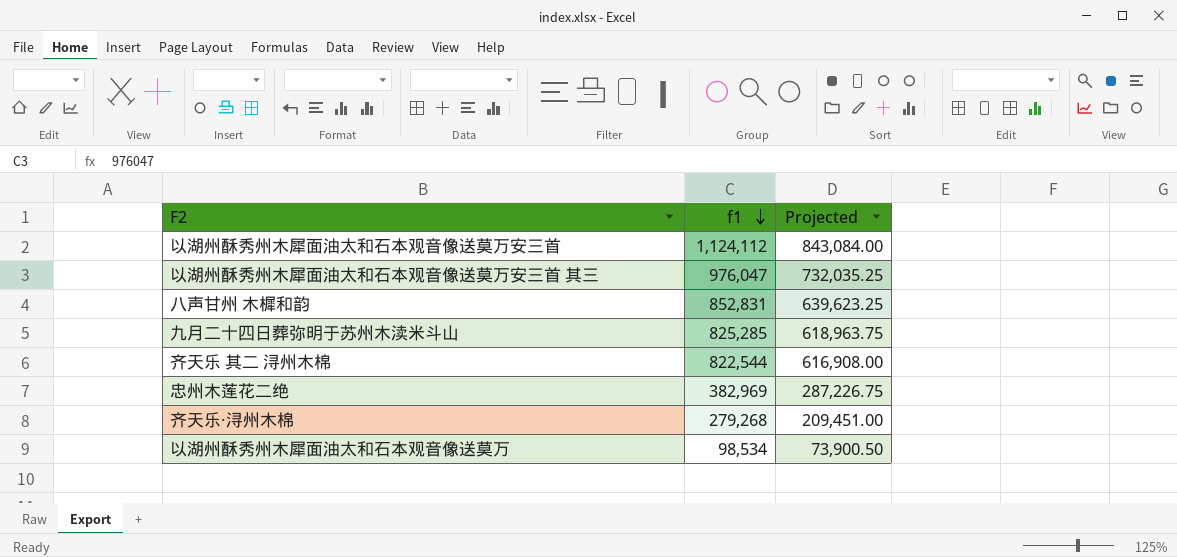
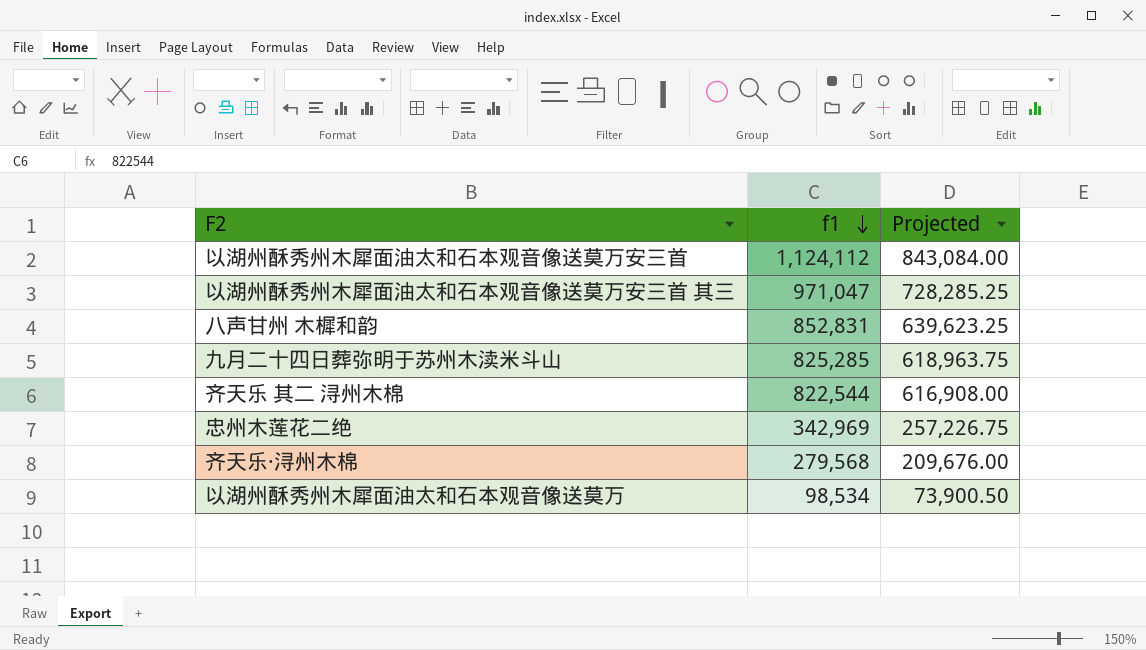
以湖州酥秀州木犀面油太和石本观音像送莫万安三首 其三 | f1: 976,047 -> 971,047
以湖州酥秀州木犀面油太和石本观音像送莫万安三首 其三 | Projected: 732,035.25 -> 728,285.25
忠州木莲花二绝 | f1: 382,969 -> 342,969
忠州木莲花二绝 | Projected: 287,226.75 -> 257,226.75
齐天乐·浔州木棉 | f1: 279,268 -> 279,568
齐天乐·浔州木棉 | Projected: 209,451.00 -> 209,676.00

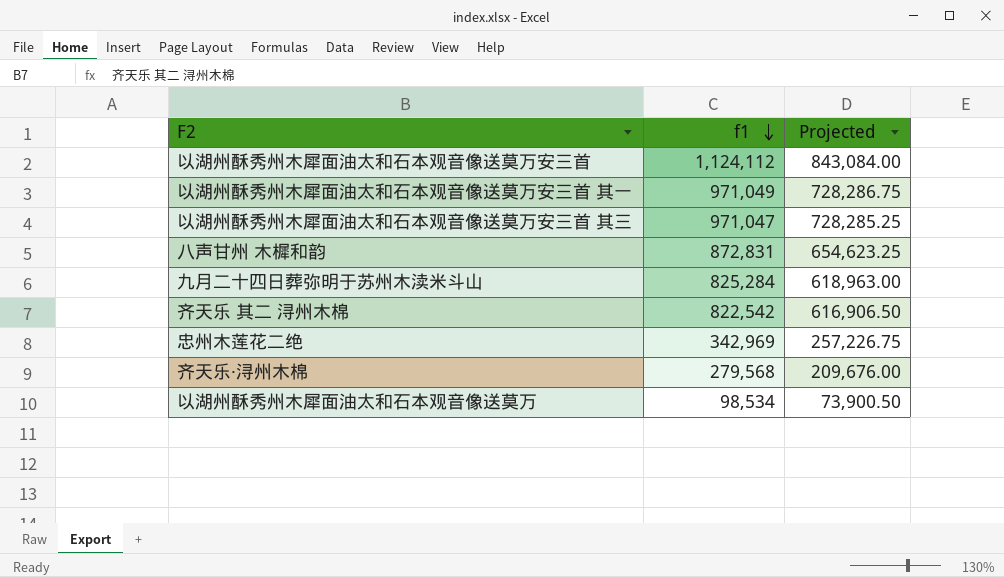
row 以湖州酥秀州木犀面油太和石本观音像送莫万安三首 其一: none -> 971,049 | 728,286.75
八声甘州 木樨和韵 | f1: 852,831 -> 872,831
八声甘州 木樨和韵 | Projected: 639,623.25 -> 654,623.25
九月二十四日葬弥明于苏州木渎米斗山 | f1: 825,285 -> 825,284
九月二十四日葬弥明于苏州木渎米斗山 | Projected: 618,963.75 -> 618,963.00
齐天乐 其二 浔州木棉 | f1: 822,544 -> 822,542
齐天乐 其二 浔州木棉 | Projected: 616,908.00 -> 616,906.50

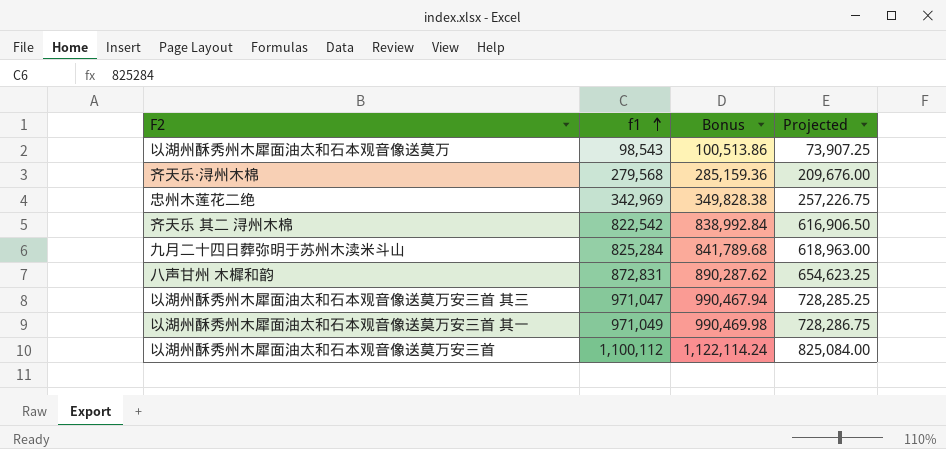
row order: f1 descending -> f1 ascending
column Bonus | formula: none -> [f1] * 1.02
以湖州酥秀州木犀面油太和石本观音像送莫万 | f1: 98,534 -> 98,543
以湖州酥秀州木犀面油太和石本观音像送莫万 | Projected: 73,900.50 -> 73,907.25
以湖州酥秀州木犀面油太和石本观音像送莫万安三首 | f1: 1,124,112 -> 1,100,112
以湖州酥秀州木犀面油太和石本观音像送莫万安三首 | Projected: 843,084.00 -> 825,084.00

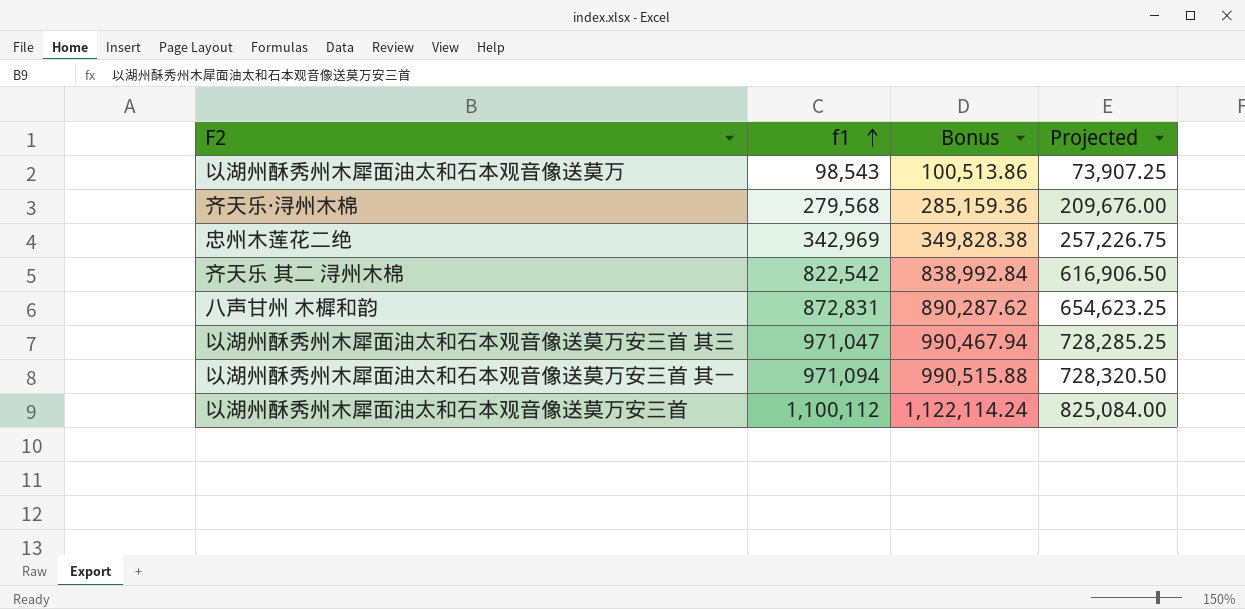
row 九月二十四日葬弥明于苏州木渎米斗山: 825,284 | 841,789.68 | 618,963.00 -> none
以湖州酥秀州木犀面油太和石本观音像送莫万安三首 其一 | f1: 971,049 -> 971,094
以湖州酥秀州木犀面油太和石本观音像送莫万安三首 其一 | Bonus: 990,469.98 -> 990,515.88
以湖州酥秀州木犀面油太和石本观音像送莫万安三首 其一 | Projected: 728,286.75 -> 728,320.50

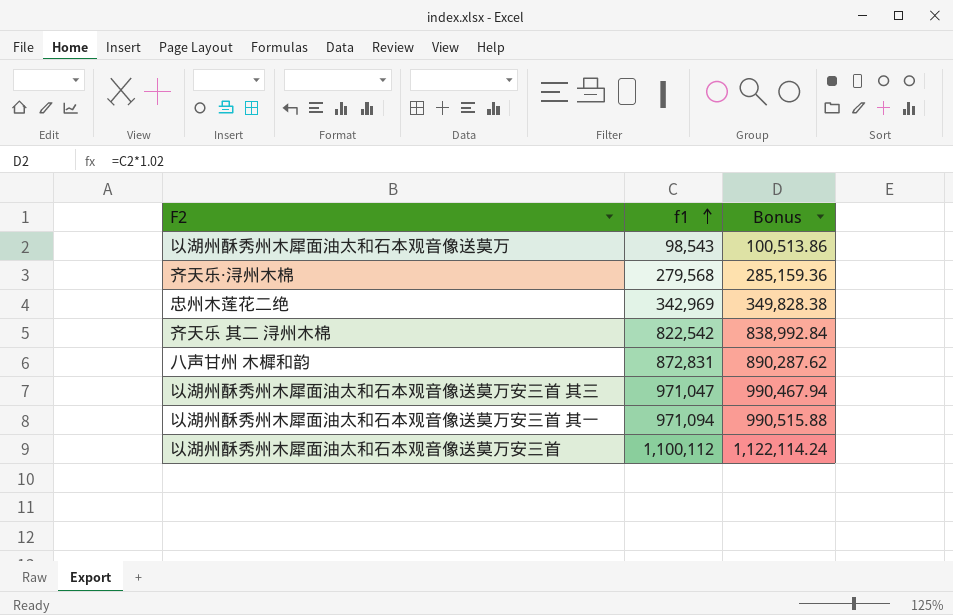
column Projected | formula: [f1] * 0.75 -> none

